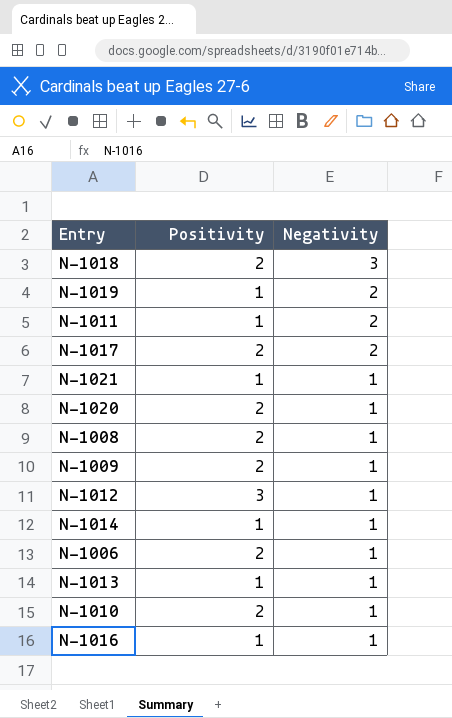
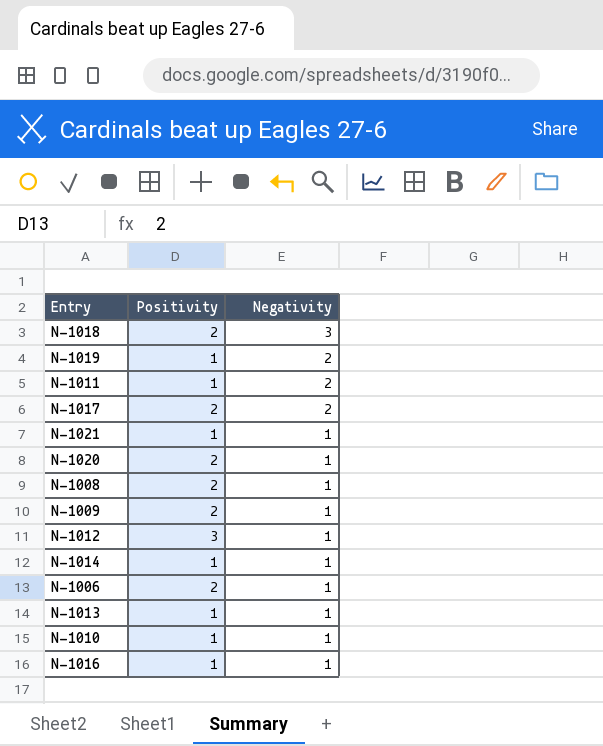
N-1010 | Positivity: 2 -> 1

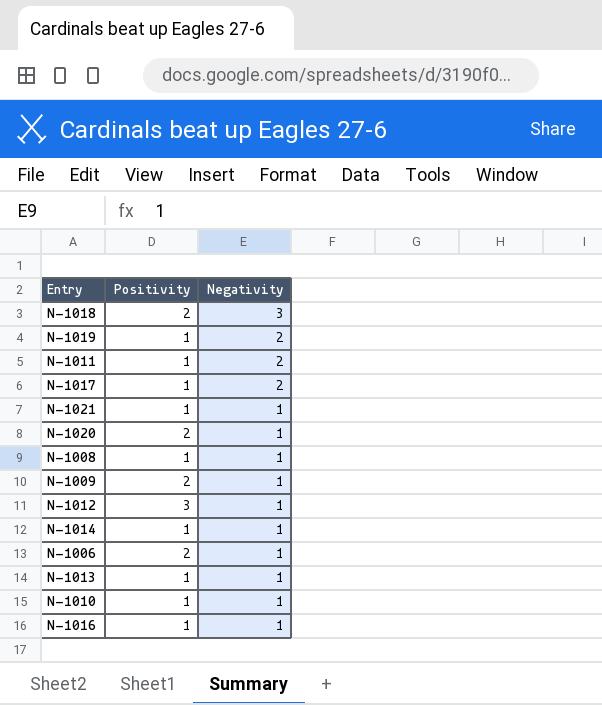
N-1017 | Positivity: 2 -> 1
N-1008 | Positivity: 2 -> 1

